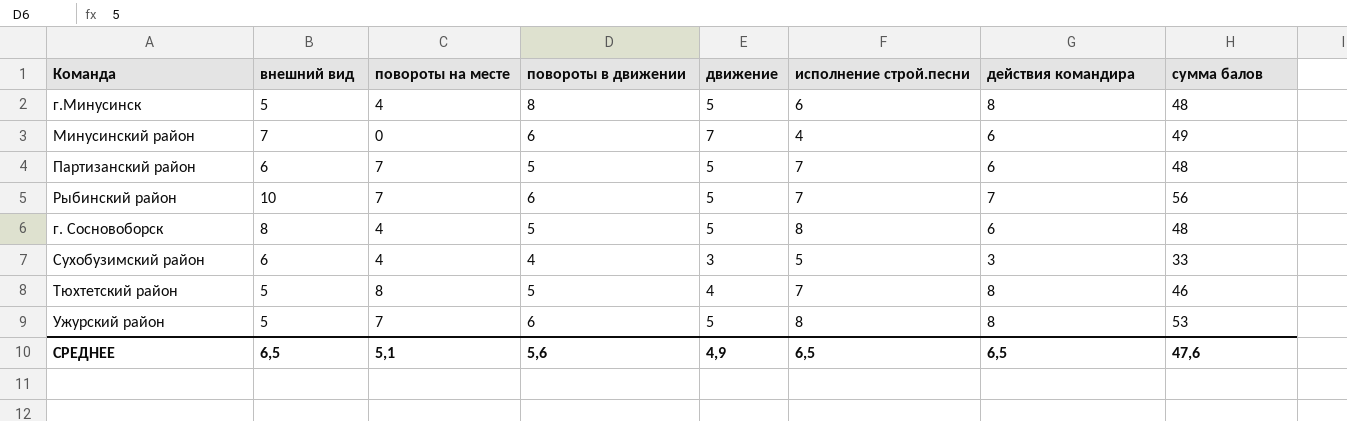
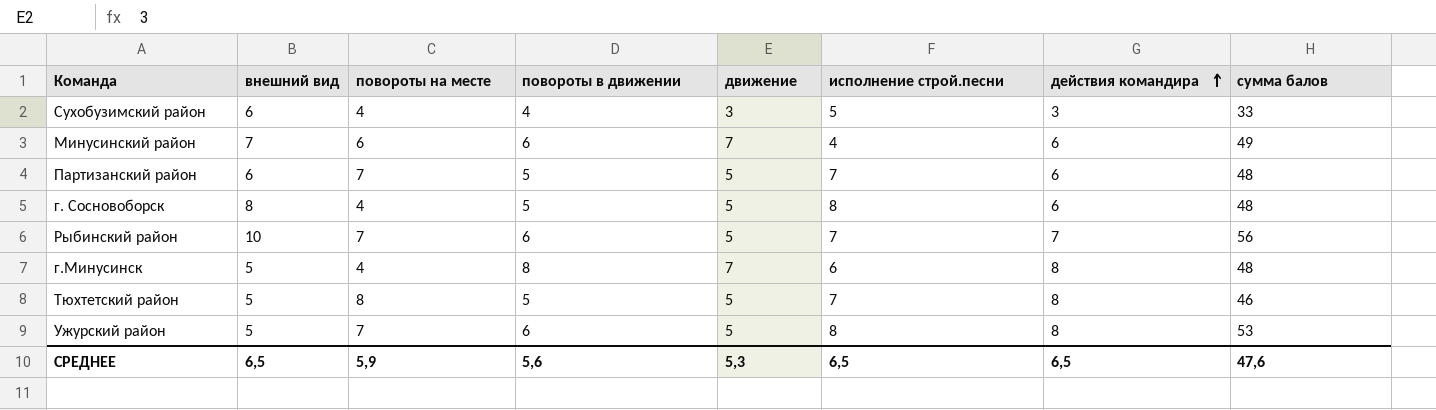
row order: none -> действия командира ascending
Минусинский район | повороты на месте: 0 -> 6
г.Минусинск | движение: 5 -> 7
Тюхтетский район | движение: 4 -> 5
СРЕДНЕЕ | повороты на месте: 5,1 -> 5,9
СРЕДНЕЕ | движение: 4,9 -> 5,3

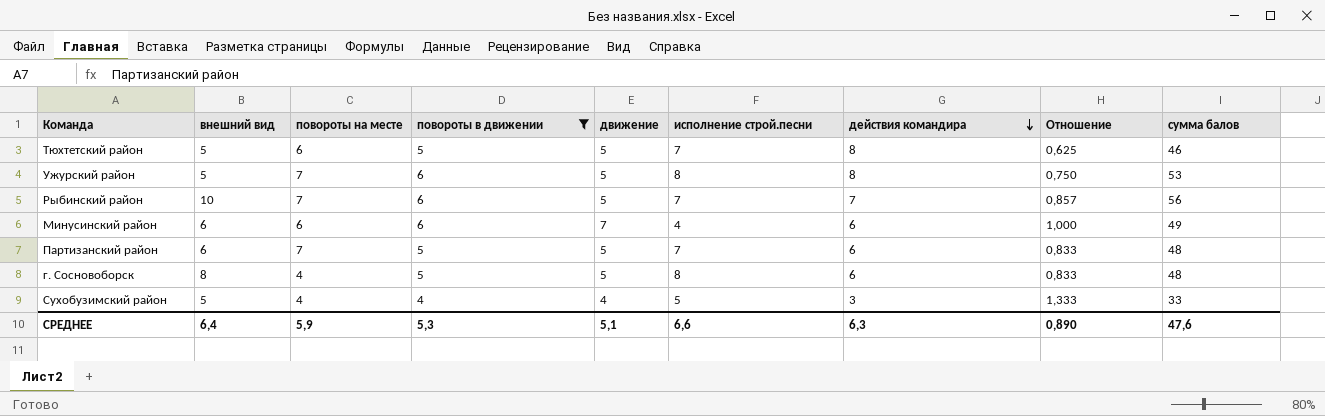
filter: none -> повороты в движении != 8
row order: действия командира ascending -> действия командира descending
column Отношение | formula: none -> [повороты в движении] / [действия командира]
Тюхтетский район | повороты на месте: 8 -> 6
Минусинский район | внешний вид: 7 -> 6
Сухобузимский район | внешний вид: 6 -> 5
Сухобузимский район | движение: 3 -> 4
СРЕДНЕЕ | внешний вид: 6,5 -> 6,4
СРЕДНЕЕ | повороты в движении: 5,6 -> 5,3
СРЕДНЕЕ | движение: 5,3 -> 5,1
СРЕДНЕЕ | исполнение строй.песни: 6,5 -> 6,6
СРЕДНЕЕ | действия командира: 6,5 -> 6,3

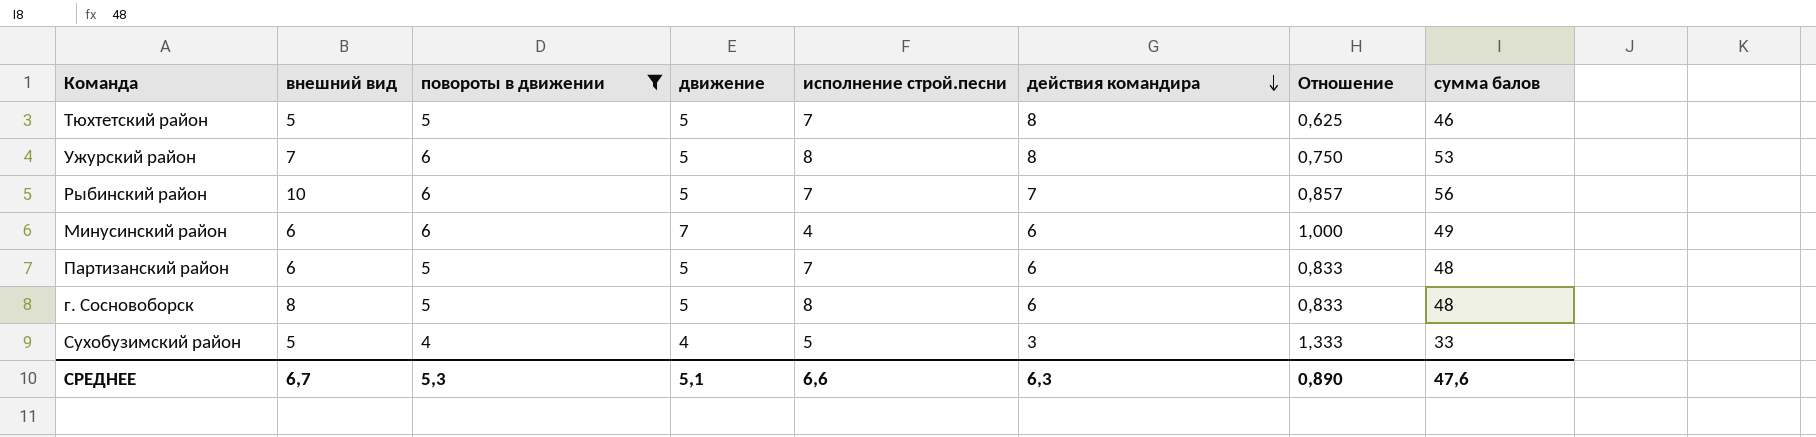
column повороты на месте | position: 3 -> none
Ужурский район | внешний вид: 5 -> 7
СРЕДНЕЕ | внешний вид: 6,4 -> 6,7

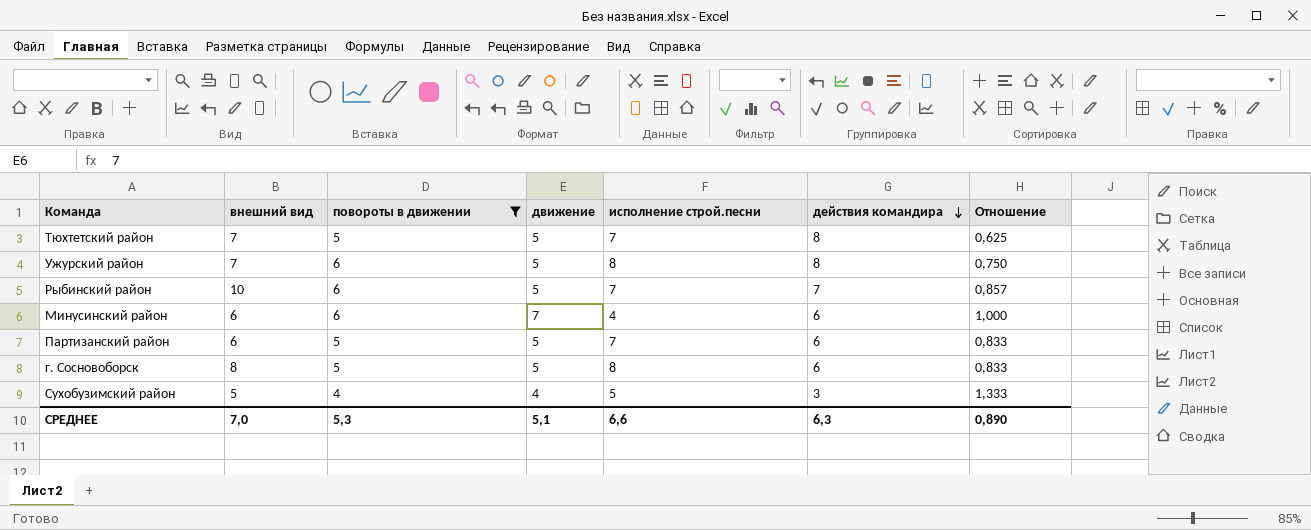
column сумма балов | position: 8 -> none
Тюхтетский район | внешний вид: 5 -> 7
СРЕДНЕЕ | внешний вид: 6,7 -> 7,0

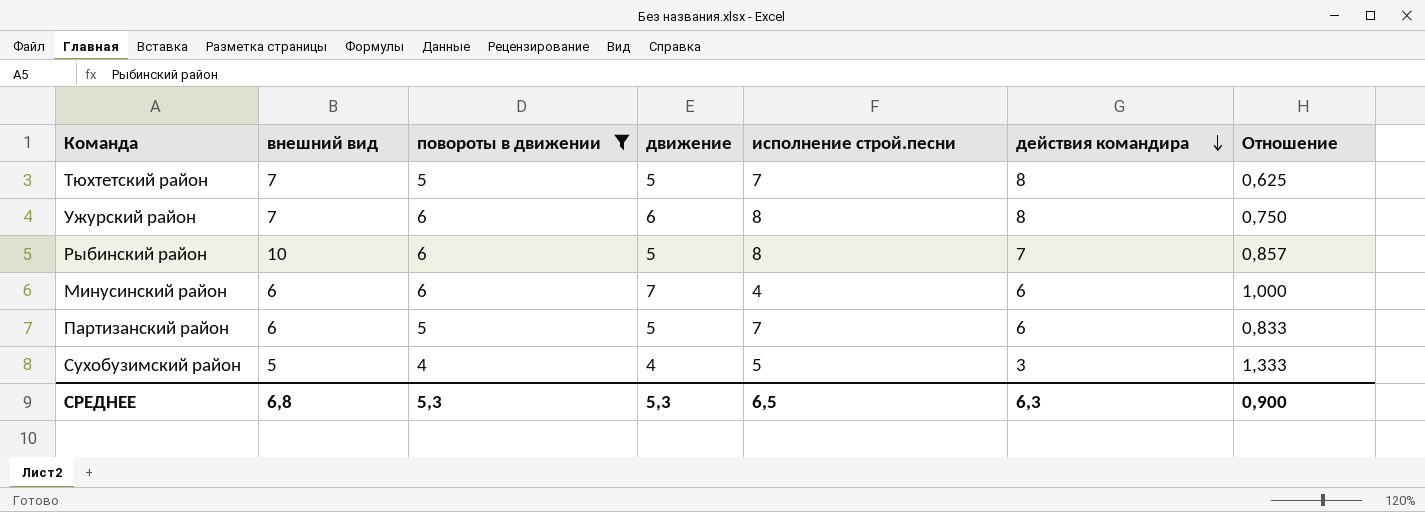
row г. Сосновоборск: 8 | 5 | 5 | 8 | 6 | 0,833 -> none
Ужурский район | движение: 5 -> 6
Рыбинский район | исполнение строй.песни: 7 -> 8
СРЕДНЕЕ | внешний вид: 7,0 -> 6,8
СРЕДНЕЕ | движение: 5,1 -> 5,3
СРЕДНЕЕ | исполнение строй.песни: 6,6 -> 6,5
СРЕДНЕЕ | Отношение: 0,890 -> 0,900

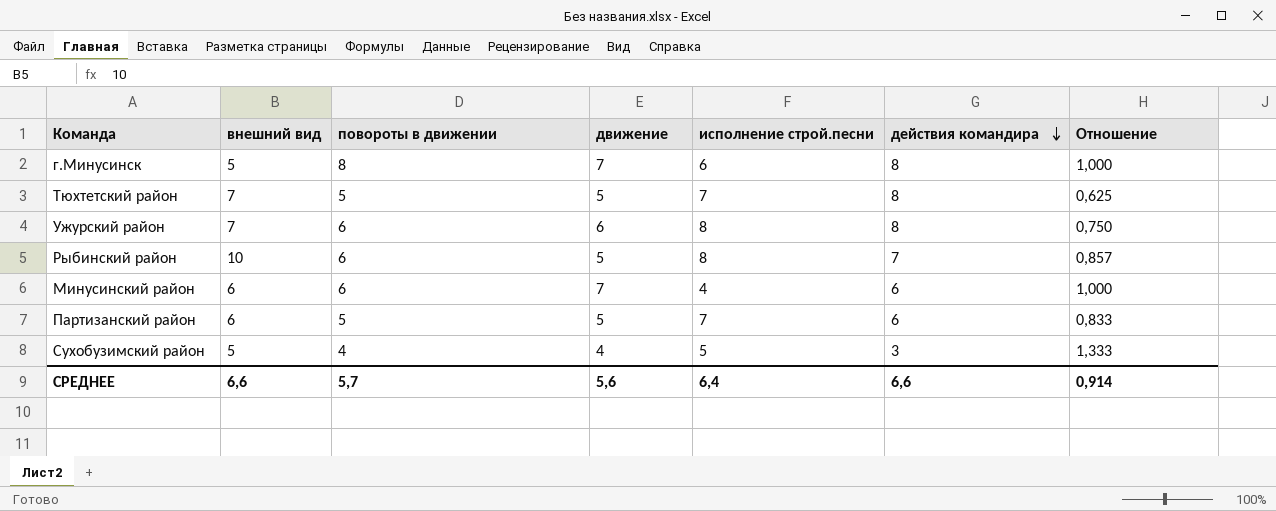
filter: повороты в движении != 8 -> none
СРЕДНЕЕ | внешний вид: 6,8 -> 6,6
СРЕДНЕЕ | повороты в движении: 5,3 -> 5,7
СРЕДНЕЕ | движение: 5,3 -> 5,6
СРЕДНЕЕ | исполнение строй.песни: 6,5 -> 6,4
СРЕДНЕЕ | действия командира: 6,3 -> 6,6
СРЕДНЕЕ | Отношение: 0,900 -> 0,914

